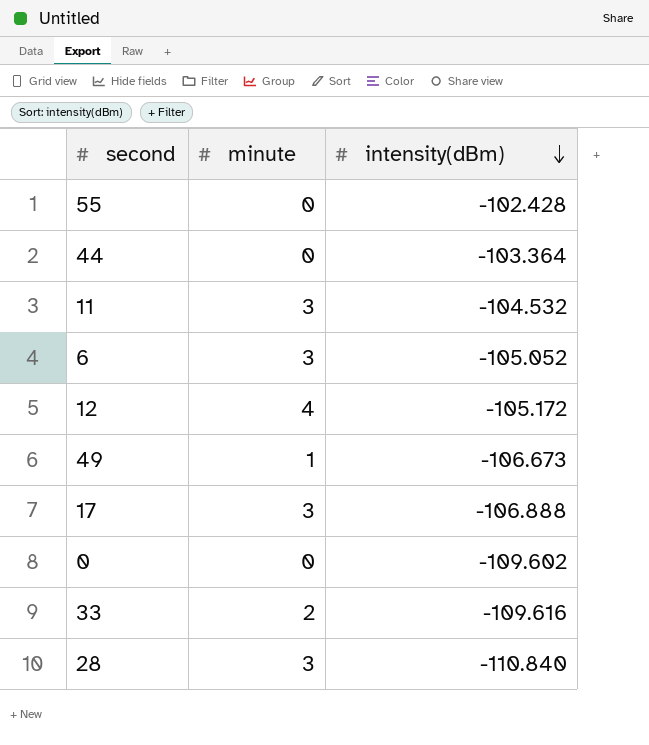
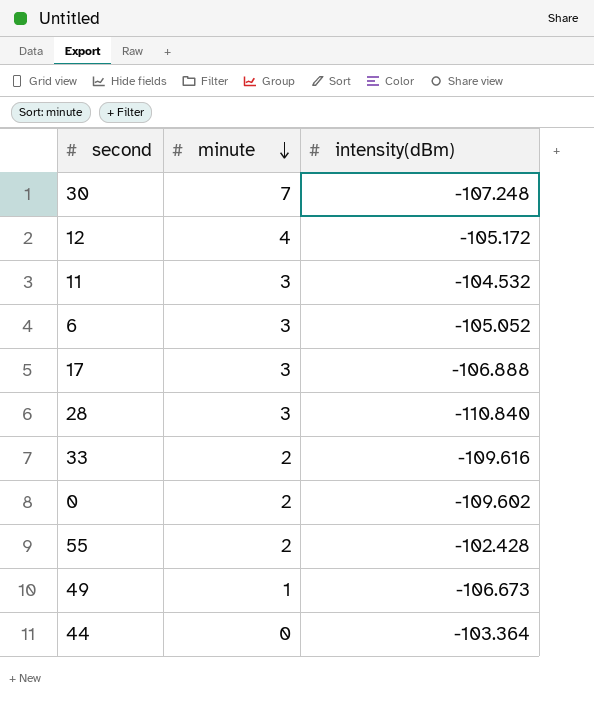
row order: intensity(dBm) descending -> minute descending
row 30: none -> 7 | -107.248
0 | minute: 0 -> 2
55 | minute: 0 -> 2

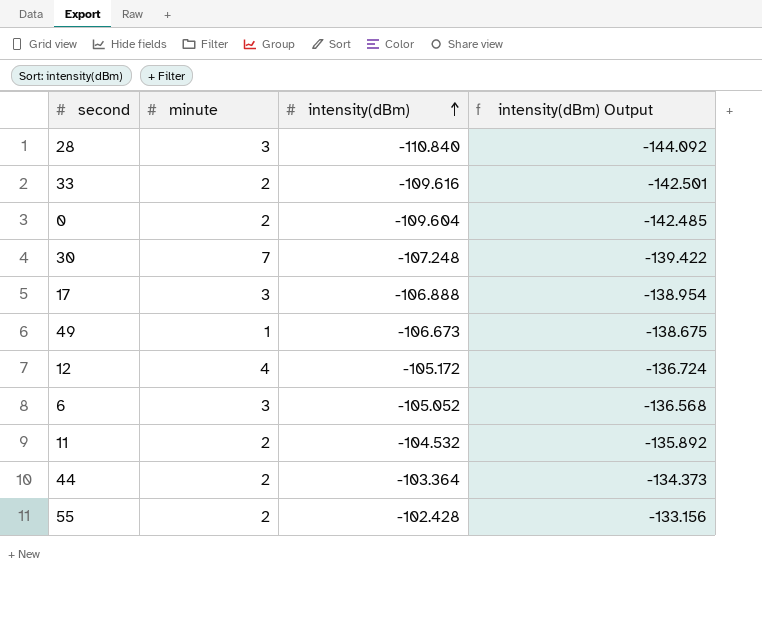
row order: minute descending -> intensity(dBm) ascending
column intensity(dBm) Output | formula: none -> [intensity(dBm)] * 1.3
0 | intensity(dBm): -109.602 -> -109.604
11 | minute: 3 -> 2
44 | minute: 0 -> 2

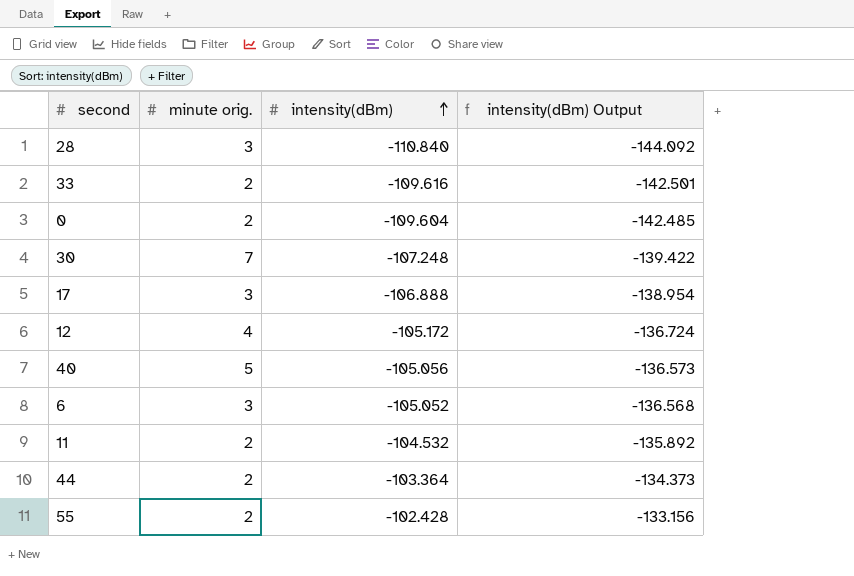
column name: minute -> minute orig.
row 49: 1 | -106.673 | -138.675 -> none
row 40: none -> 5 | -105.056 | -136.573

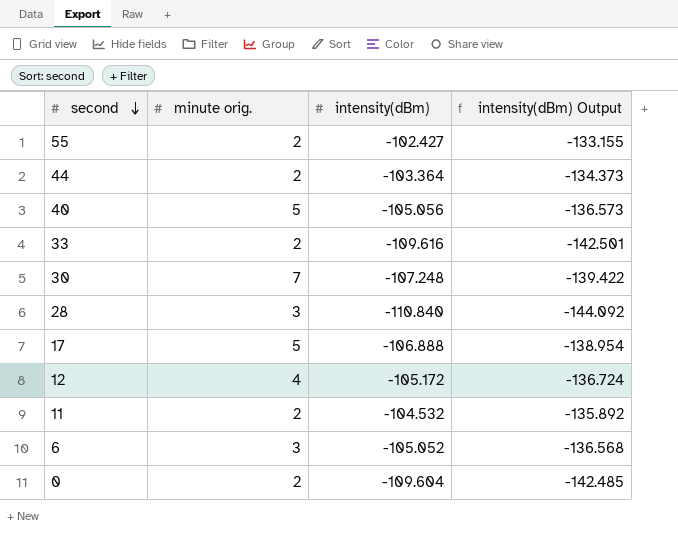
row order: intensity(dBm) ascending -> second descending
55 | intensity(dBm): -102.428 -> -102.427
55 | intensity(dBm) Output: -133.156 -> -133.155
17 | minute orig.: 3 -> 5

